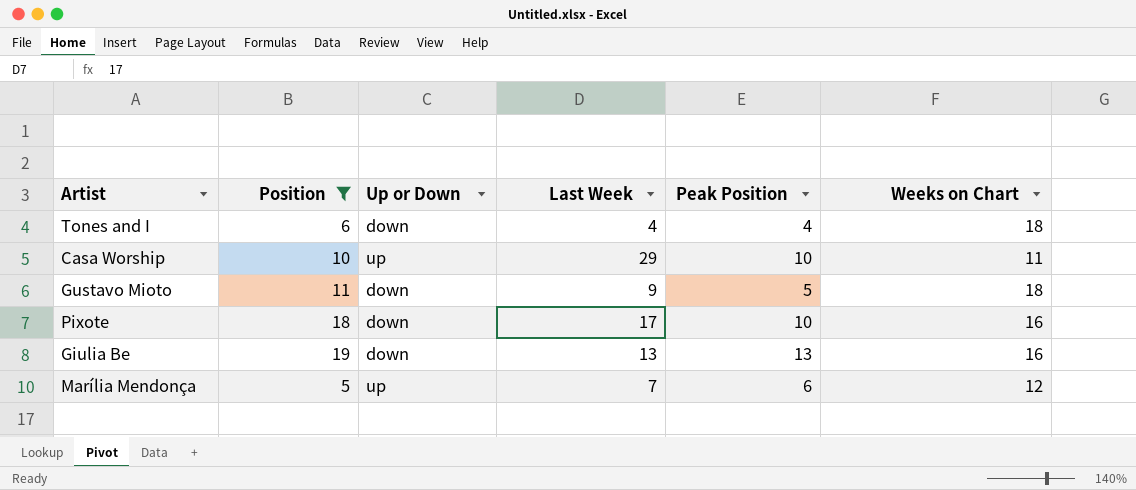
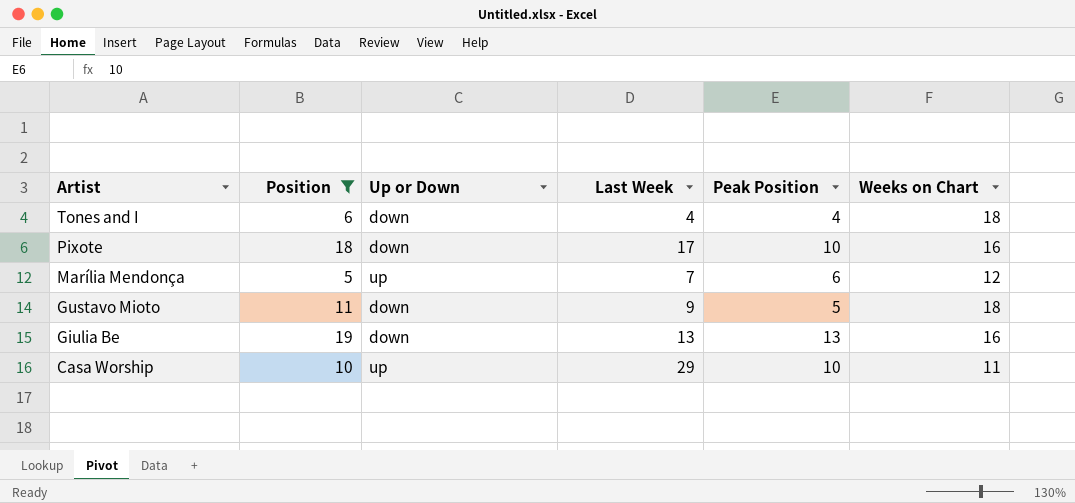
row order: none -> Artist descending

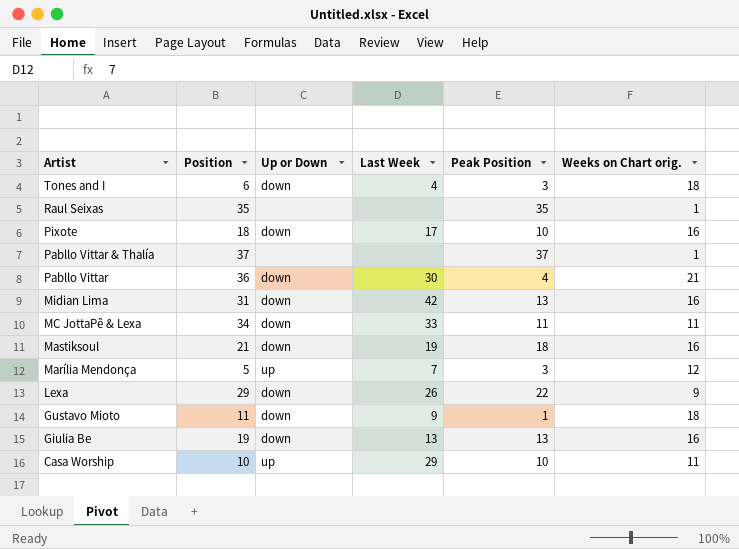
filter: Position <= 19 -> none
column name: Weeks on Chart -> Weeks on Chart orig.
Tones and I | Peak Position: 4 -> 3
Marília Mendonça | Peak Position: 6 -> 3
Gustavo Mioto | Peak Position: 5 -> 1

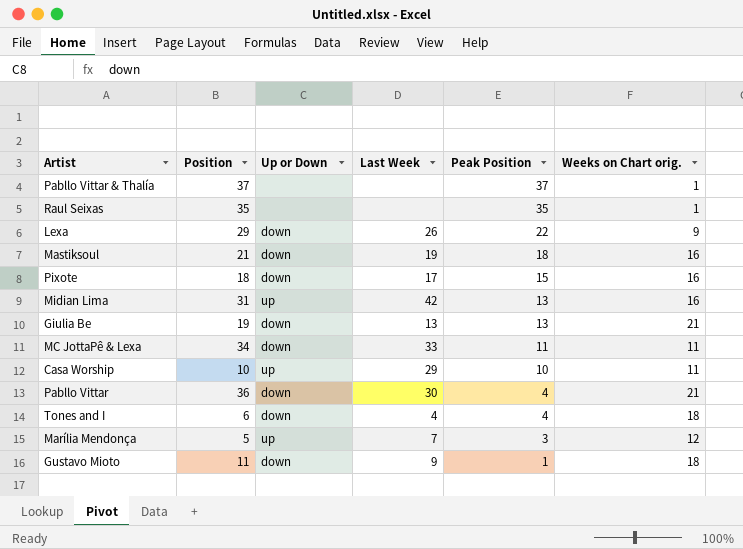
row order: Artist descending -> Peak Position descending
Pixote | Peak Position: 10 -> 15
Midian Lima | Up or Down: down -> up
Giulia Be | Weeks on Chart orig.: 16 -> 21
Tones and I | Peak Position: 3 -> 4

